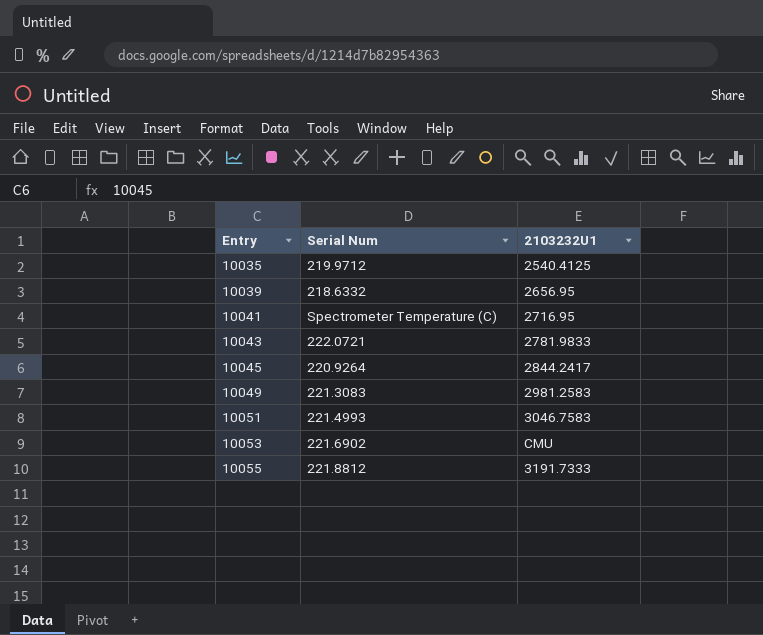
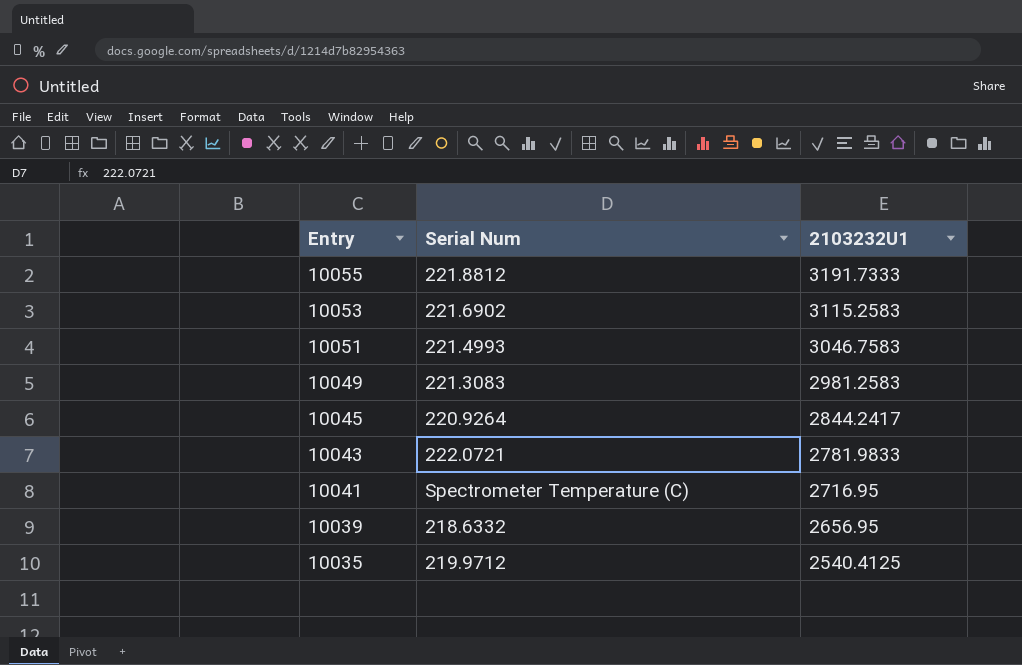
row order: Entry ascending -> Entry descending
10053 | 2103232U1: CMU -> 3115.2583

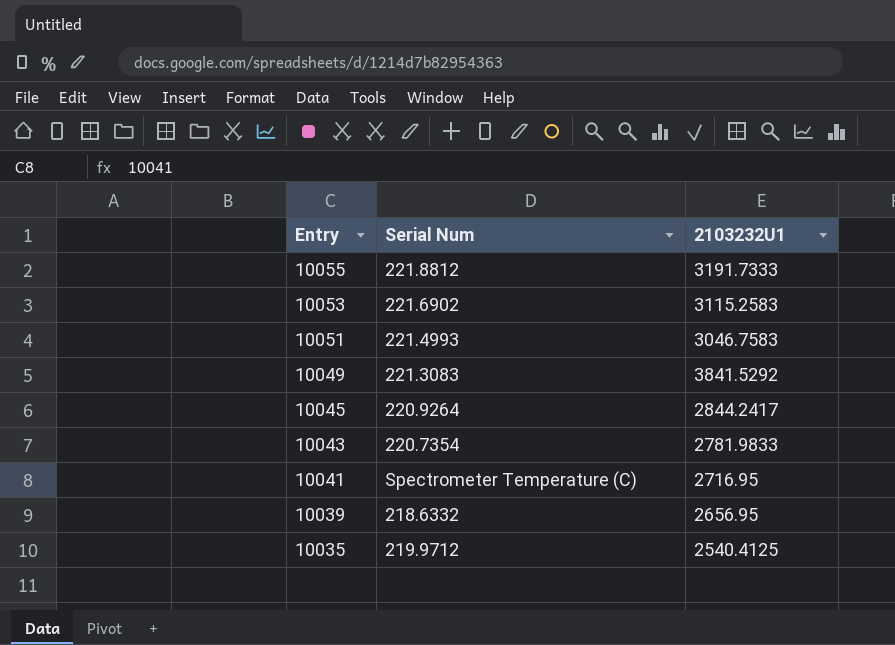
10049 | 2103232U1: 2981.2583 -> 3841.5292
10043 | Serial Num: 222.0721 -> 220.7354

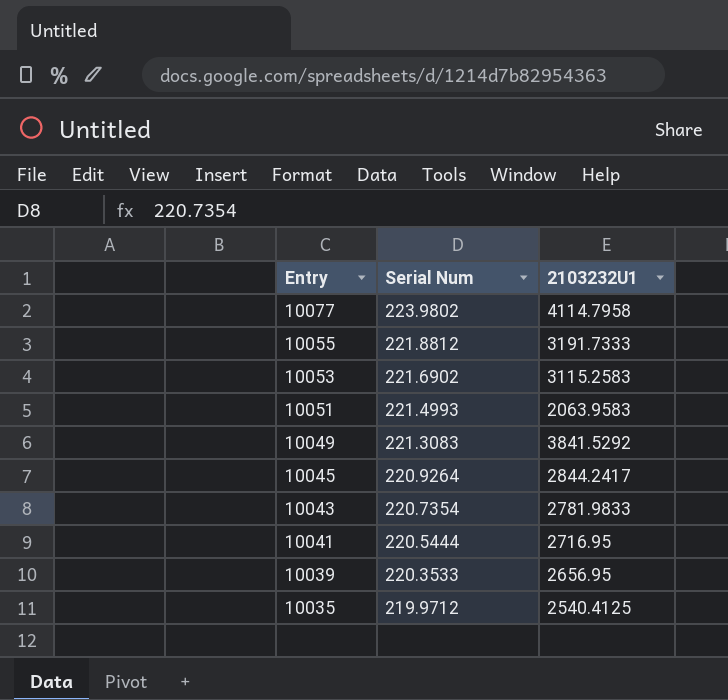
row 10077: none -> 223.9802 | 4114.7958
10051 | 2103232U1: 3046.7583 -> 2063.9583
10041 | Serial Num: Spectrometer Temperature (C) -> 220.5444
10039 | Serial Num: 218.6332 -> 220.3533

